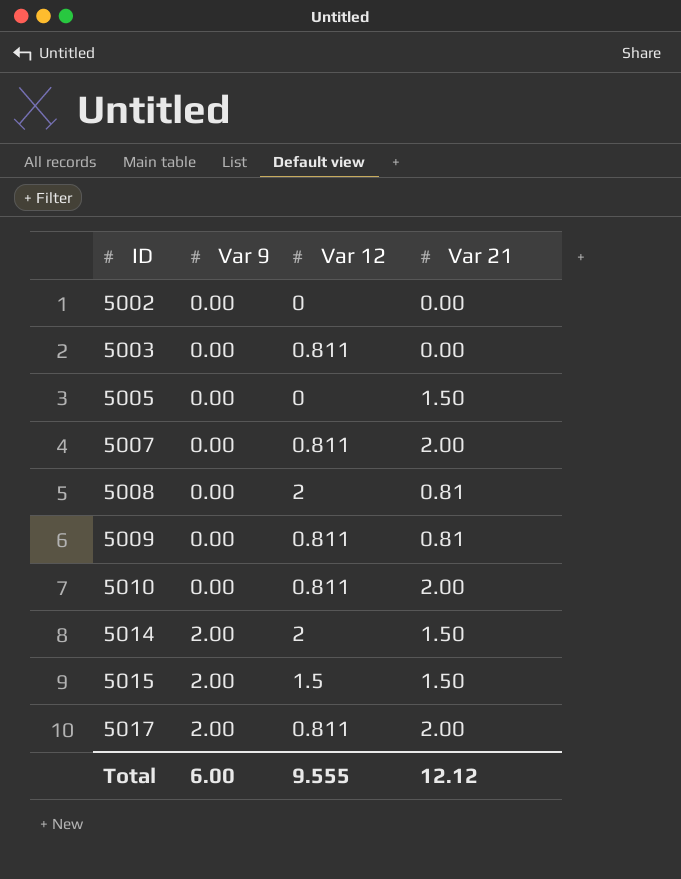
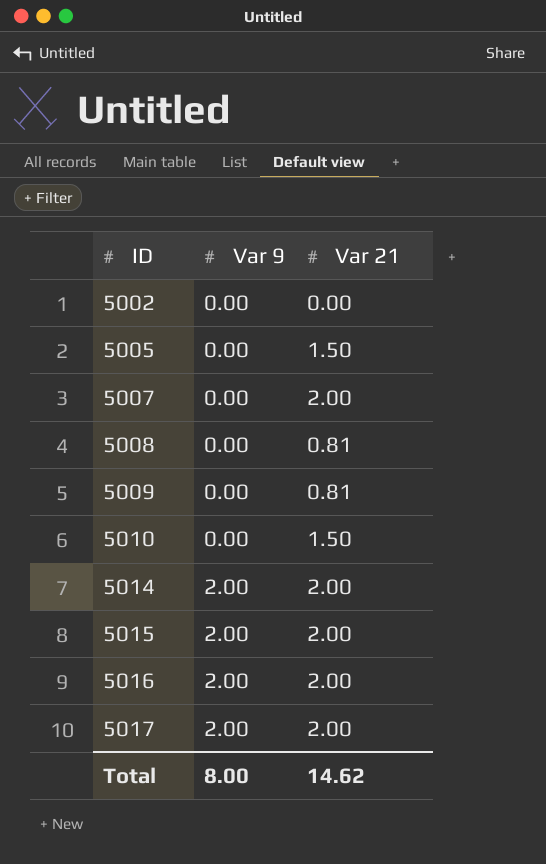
column Var 12 | position: 3 -> none
row 5003: 0.00 | 0.811 | 0.00 -> none
5010 | Var 21: 2.00 -> 1.50
5014 | Var 21: 1.50 -> 2.00
5015 | Var 21: 1.50 -> 2.00
row 5016: none -> 2.00 | 2.00
Total | Var 9: 6.00 -> 8.00
Total | Var 21: 12.12 -> 14.62

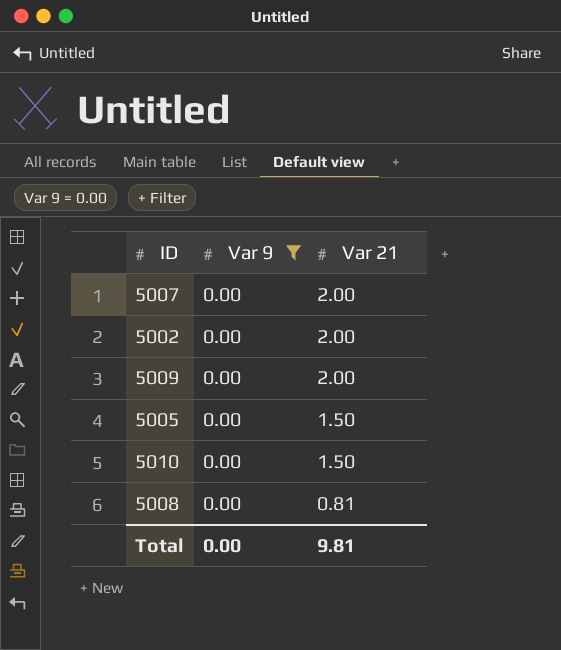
filter: none -> Var 9 = 0.00
row order: ID ascending -> Var 21 descending
5002 | Var 21: 0.00 -> 2.00
5009 | Var 21: 0.81 -> 2.00
Total | Var 9: 8.00 -> 0.00
Total | Var 21: 14.62 -> 9.81

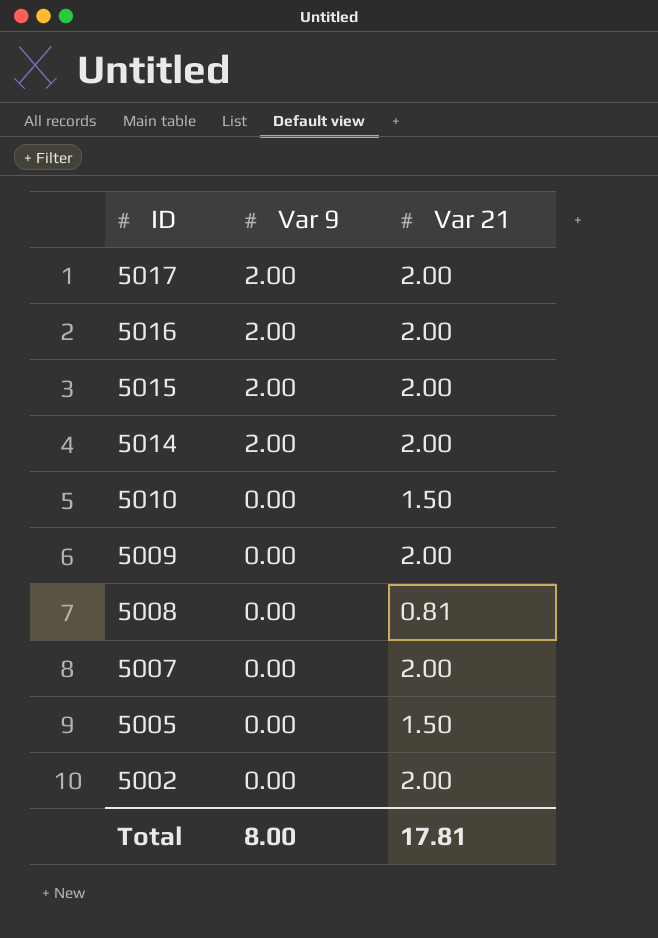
filter: Var 9 = 0.00 -> none
row order: Var 21 descending -> ID descending
Total | Var 9: 0.00 -> 8.00
Total | Var 21: 9.81 -> 17.81

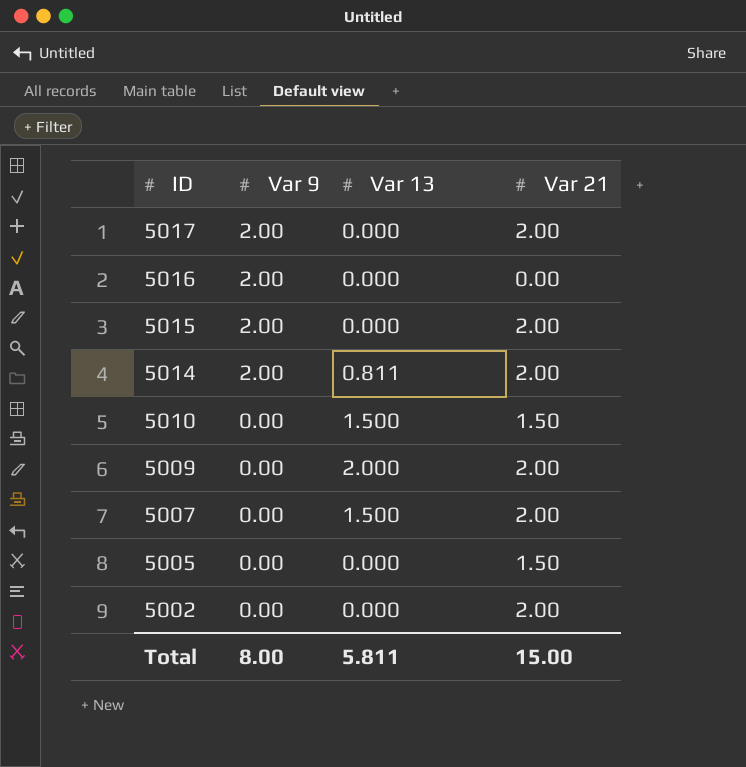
column Var 13 | position: none -> 3
row 5008: 0.00 | 0.81 -> none
5016 | Var 21: 2.00 -> 0.00
Total | Var 21: 17.81 -> 15.00

